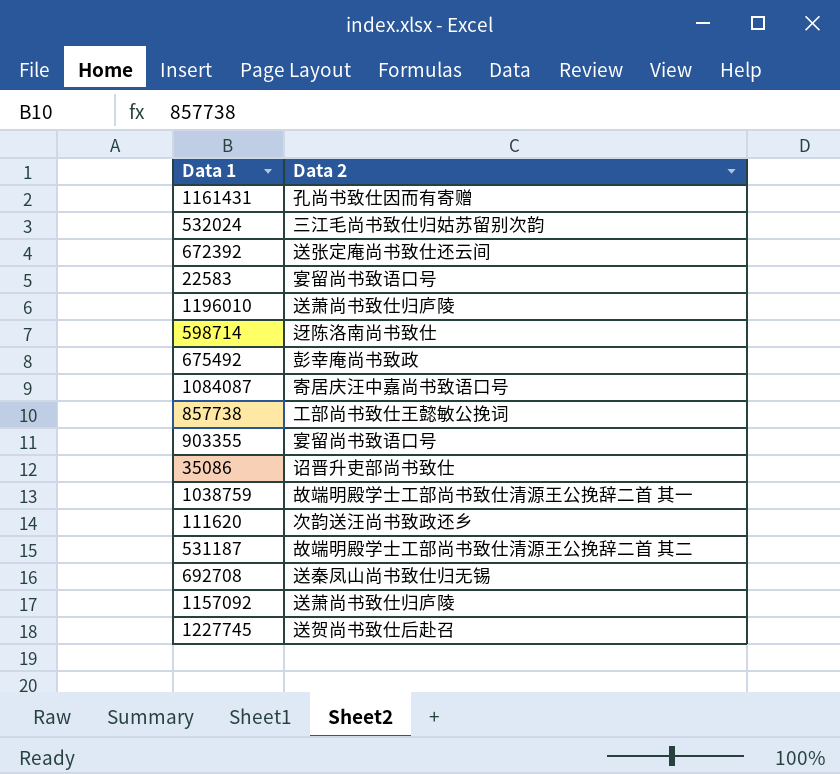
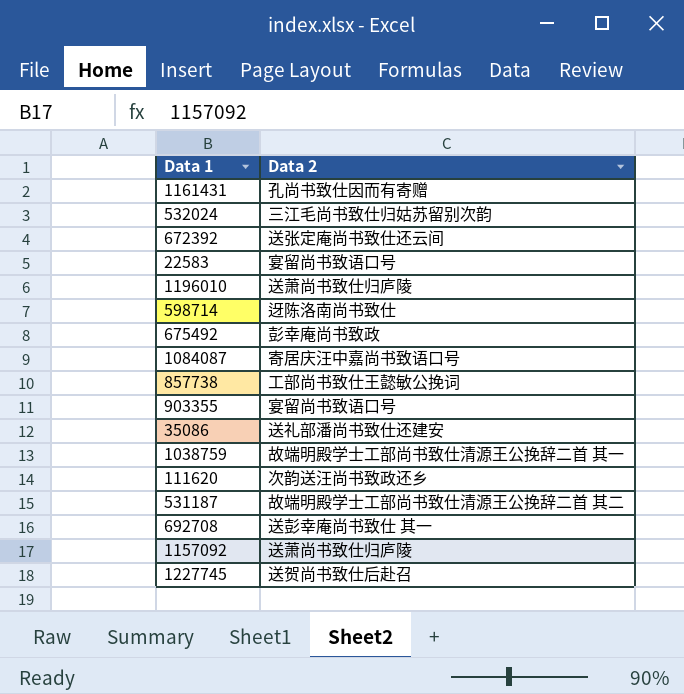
35086 | Data 2: 诏晋升吏部尚书致仕 -> 送礼部潘尚书致仕还建安
692708 | Data 2: 送秦凤山尚书致仕归无锡 -> 送彭幸庵尚书致仕 其一

